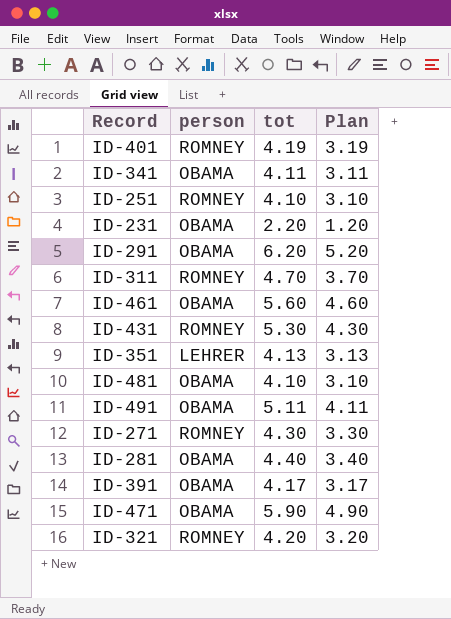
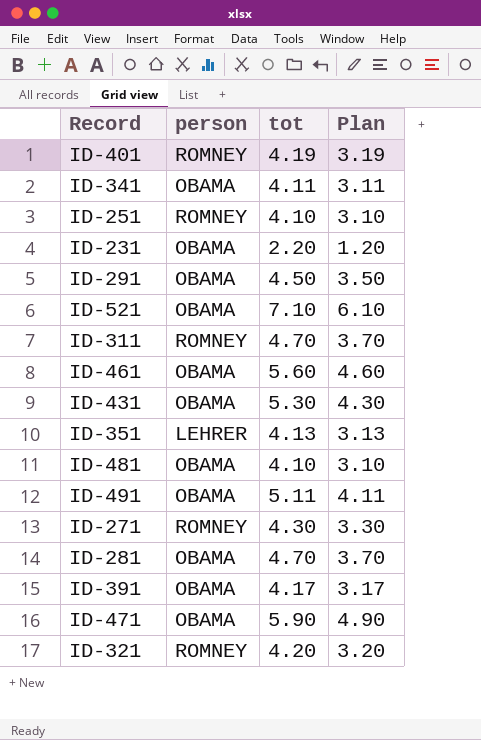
ID-291 | tot: 6.20 -> 4.50
ID-291 | Plan: 5.20 -> 3.50
row ID-521: none -> OBAMA | 7.10 | 6.10
ID-431 | person: ROMNEY -> OBAMA
ID-281 | tot: 4.40 -> 4.70
ID-281 | Plan: 3.40 -> 3.70

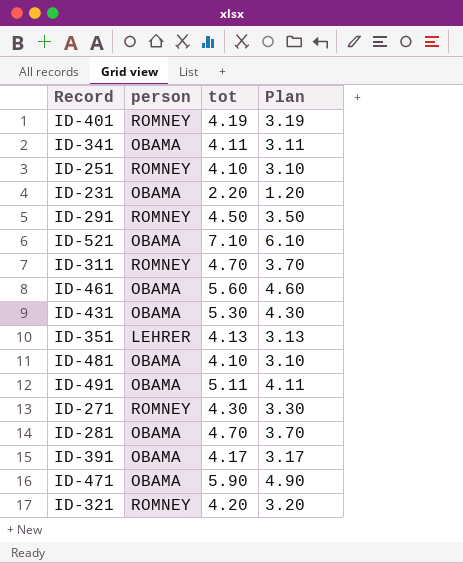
ID-291 | person: OBAMA -> ROMNEY

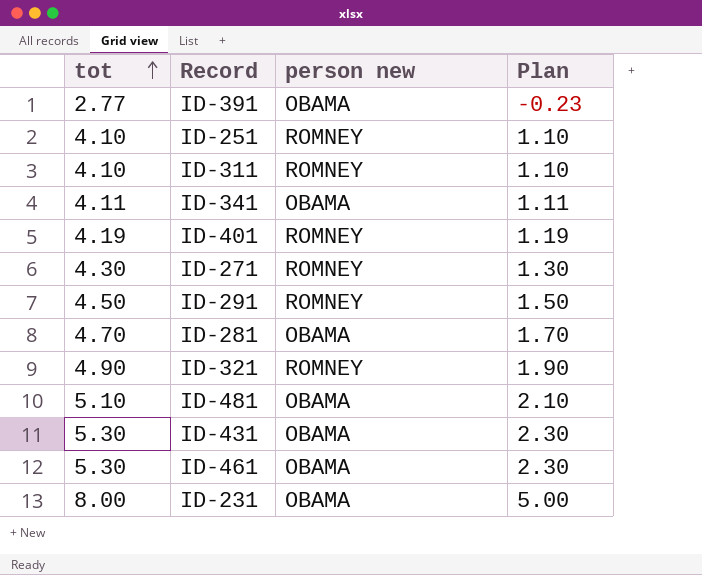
row order: none -> tot ascending
column tot | position: 3 -> 1
column name: person -> person new
column Plan | formula: [tot] - 1 -> [tot] - 3
row ID-521: OBAMA | 7.10 | 6.10 -> none
row ID-351: LEHRER | 4.13 | 3.13 -> none
row ID-491: OBAMA | 5.11 | 4.11 -> none
row ID-471: OBAMA | 5.90 | 4.90 -> none
ID-391 | tot: 4.17 -> 2.77
ID-311 | tot: 4.70 -> 4.10
ID-321 | tot: 4.20 -> 4.90
ID-481 | tot: 4.10 -> 5.10
ID-461 | tot: 5.60 -> 5.30
ID-231 | tot: 2.20 -> 8.00

